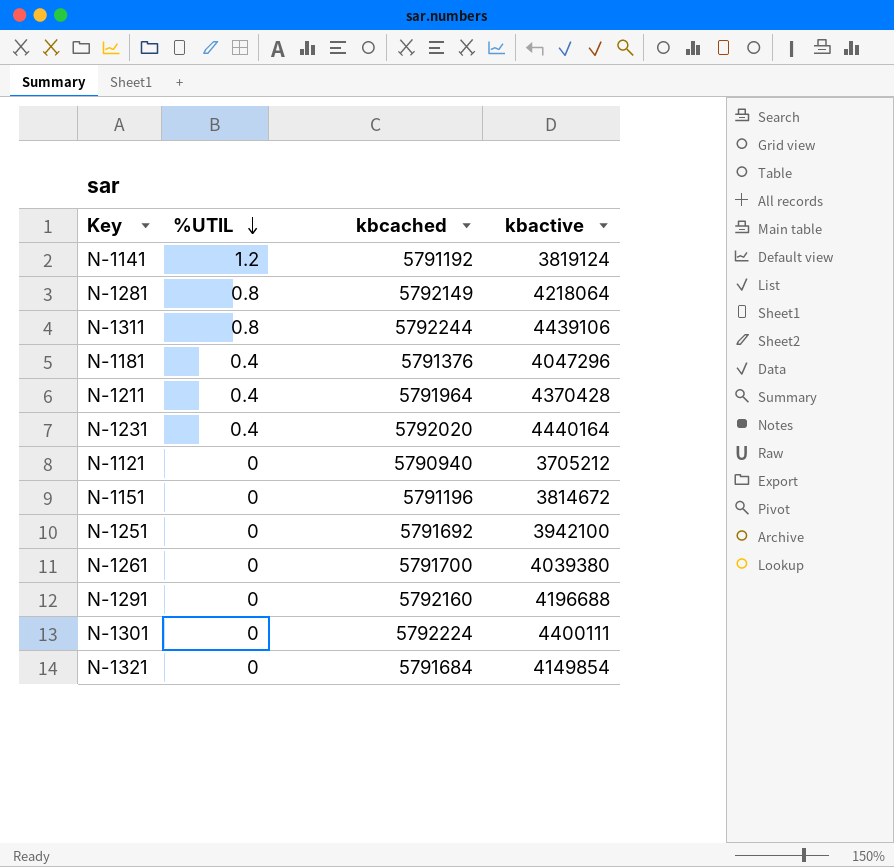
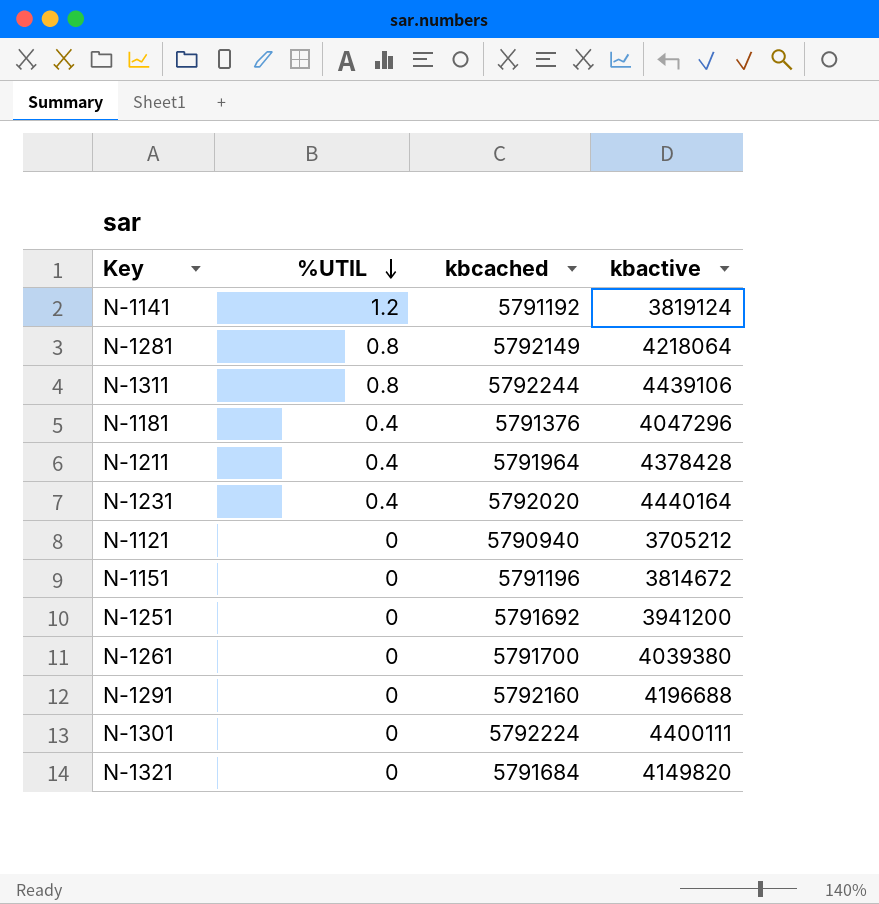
N-1211 | kbactive: 4370428 -> 4378428
N-1251 | kbactive: 3942100 -> 3941200
N-1321 | kbactive: 4149854 -> 4149820

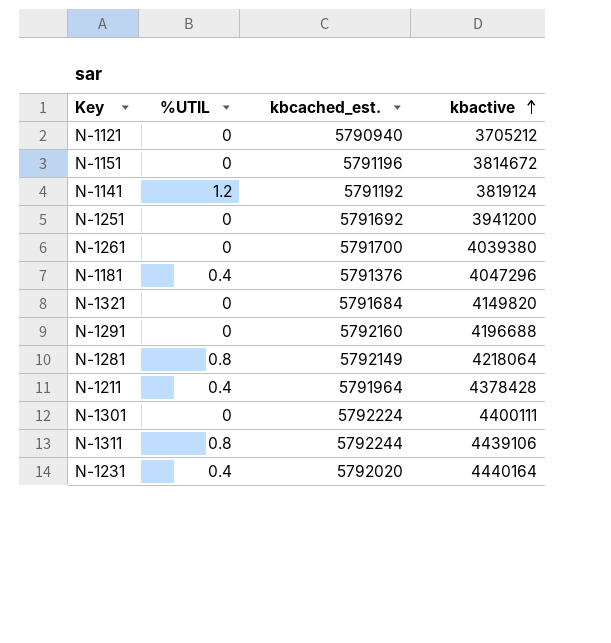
row order: %UTIL descending -> kbactive ascending
column name: kbcached -> kbcached_est.

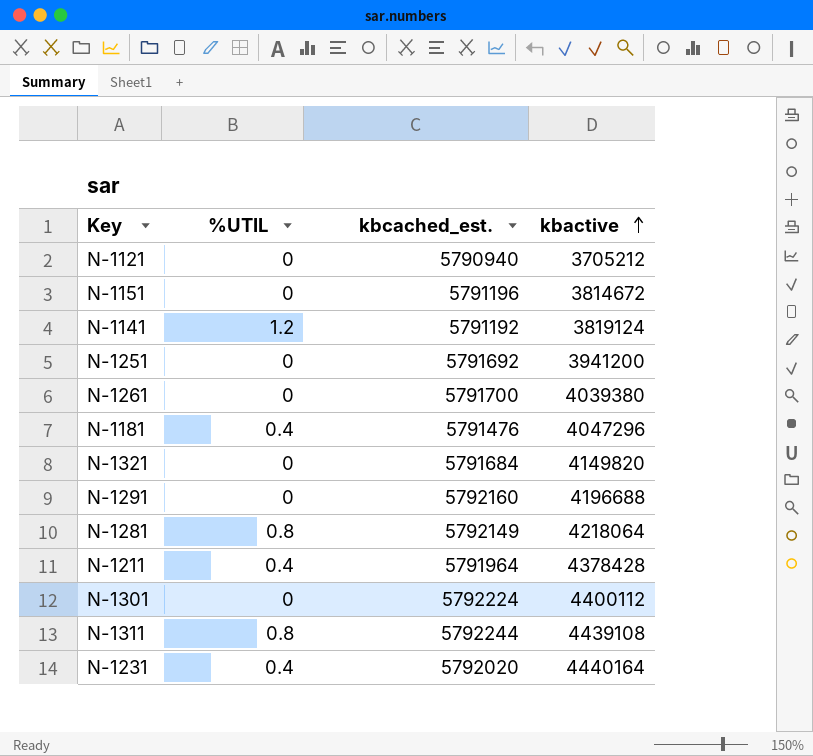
N-1181 | kbcached_est.: 5791376 -> 5791476
N-1301 | kbactive: 4400111 -> 4400112
N-1311 | kbactive: 4439106 -> 4439108

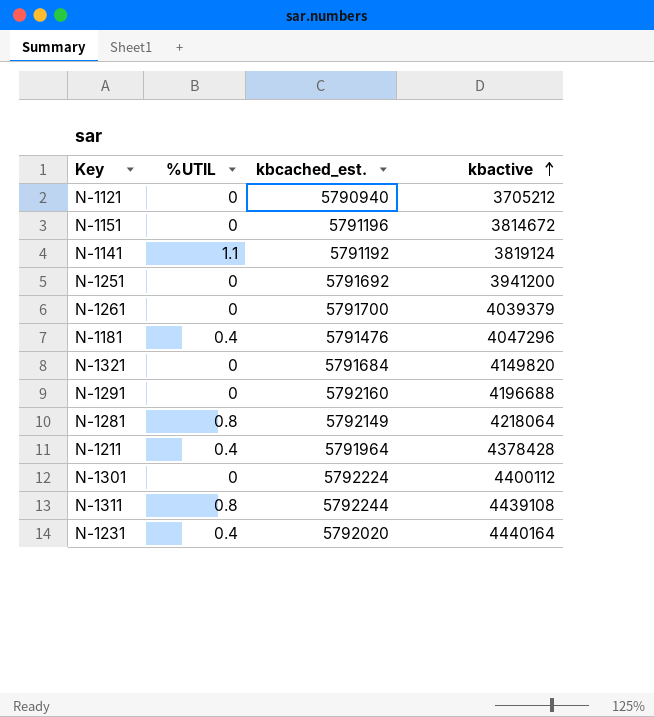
N-1141 | %UTIL: 1.2 -> 1.1
N-1261 | kbactive: 4039380 -> 4039379

